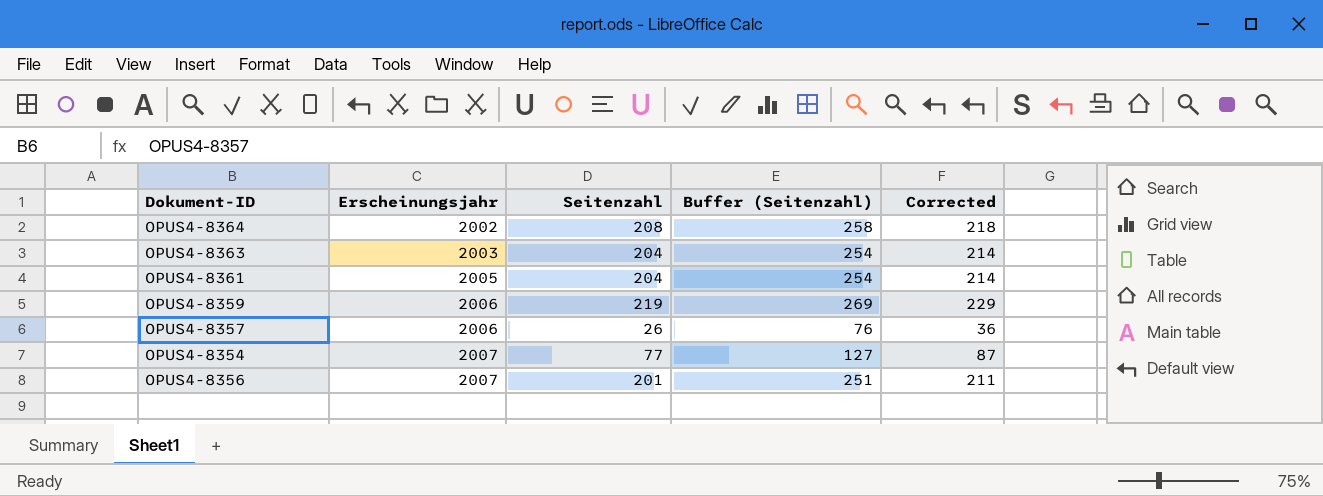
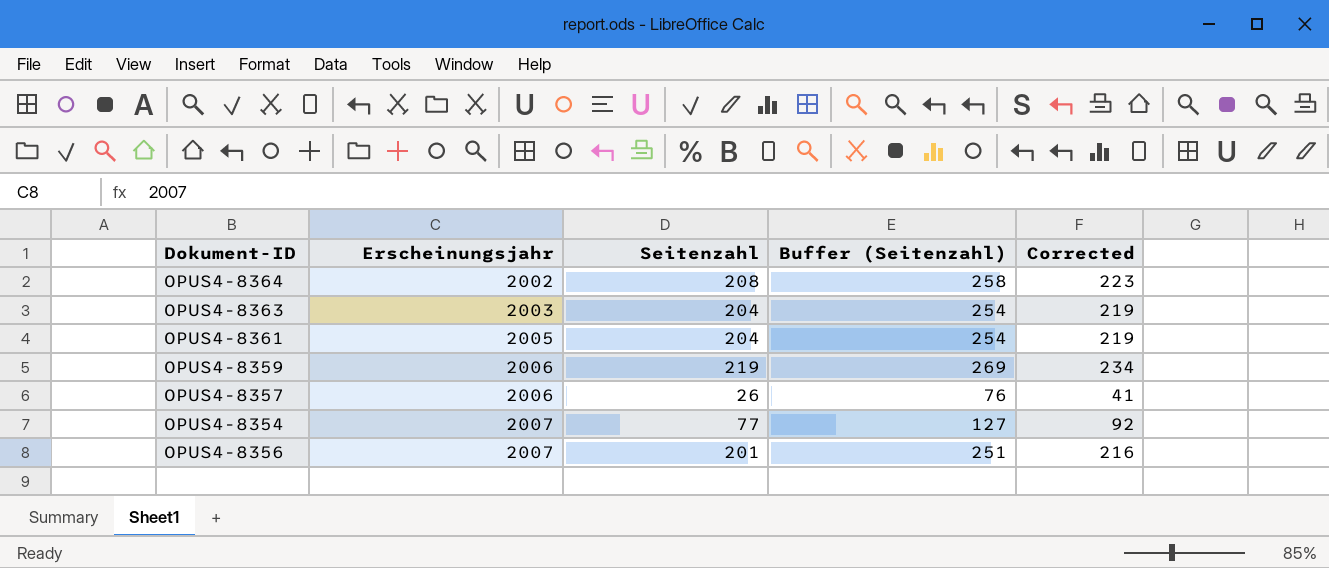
column Corrected | formula: [Seitenzahl] + 10 -> [Seitenzahl] + 15

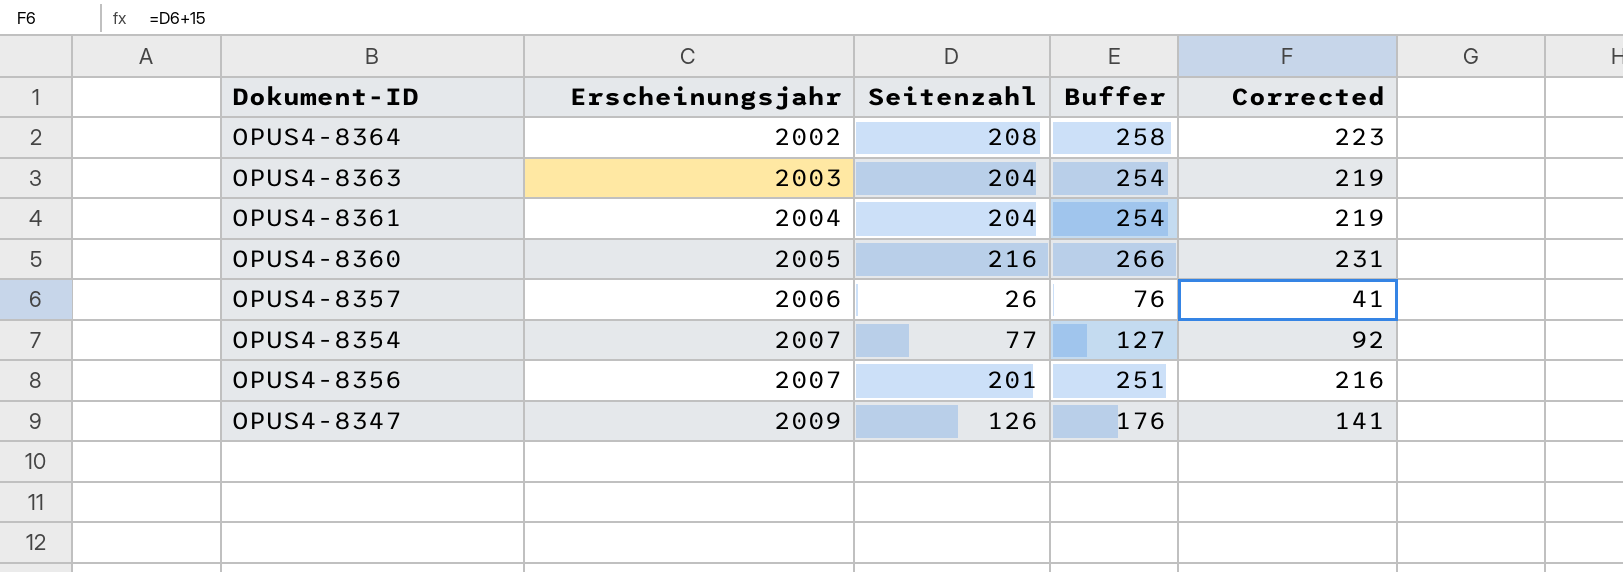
column name: Buffer (Seitenzahl) -> Buffer
row OPUS4-8359: 2006 | 219 | 269 | 234 -> none
OPUS4-8361 | Erscheinungsjahr: 2005 -> 2004
row OPUS4-8360: none -> 2005 | 216 | 266 | 231
row OPUS4-8347: none -> 2009 | 126 | 176 | 141

